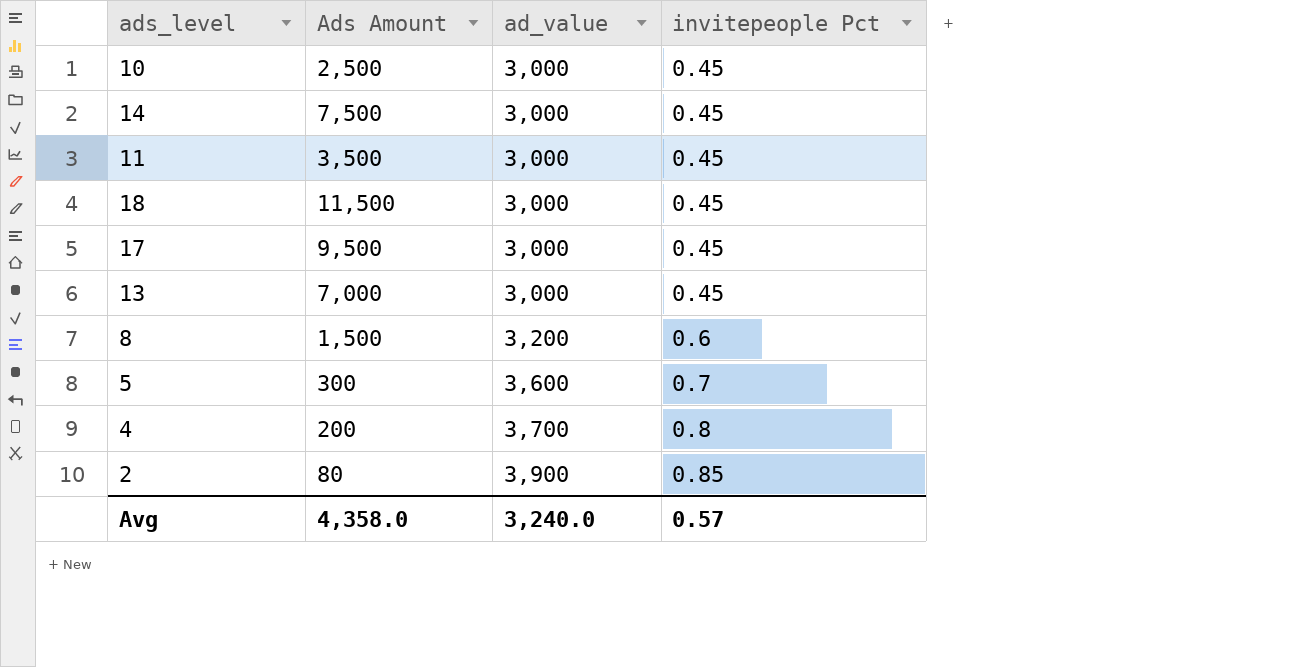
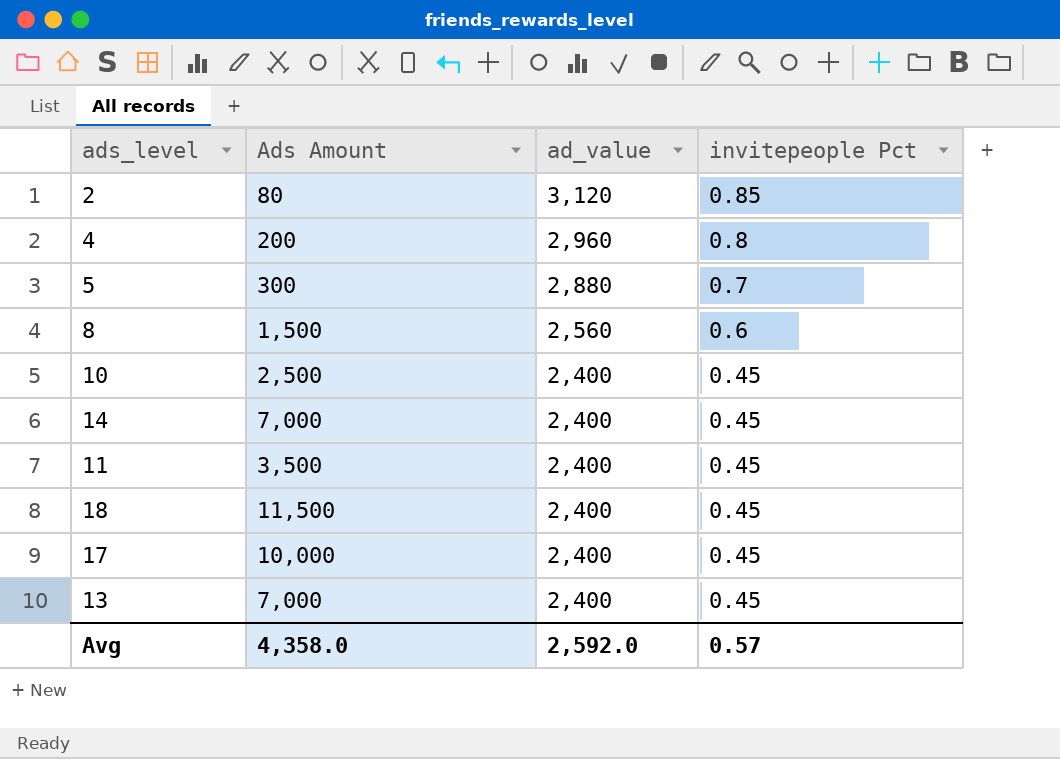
row order: ad_value ascending -> ad_value descending
2 | ad_value: 3,900 -> 3,120
4 | ad_value: 3,700 -> 2,960
5 | ad_value: 3,600 -> 2,880
8 | ad_value: 3,200 -> 2,560
10 | ad_value: 3,000 -> 2,400
14 | Ads Amount: 7,500 -> 7,000
14 | ad_value: 3,000 -> 2,400
11 | ad_value: 3,000 -> 2,400
18 | ad_value: 3,000 -> 2,400
17 | Ads Amount: 9,500 -> 10,000
17 | ad_value: 3,000 -> 2,400
13 | ad_value: 3,000 -> 2,400
Avg | ad_value: 3,240.0 -> 2,592.0

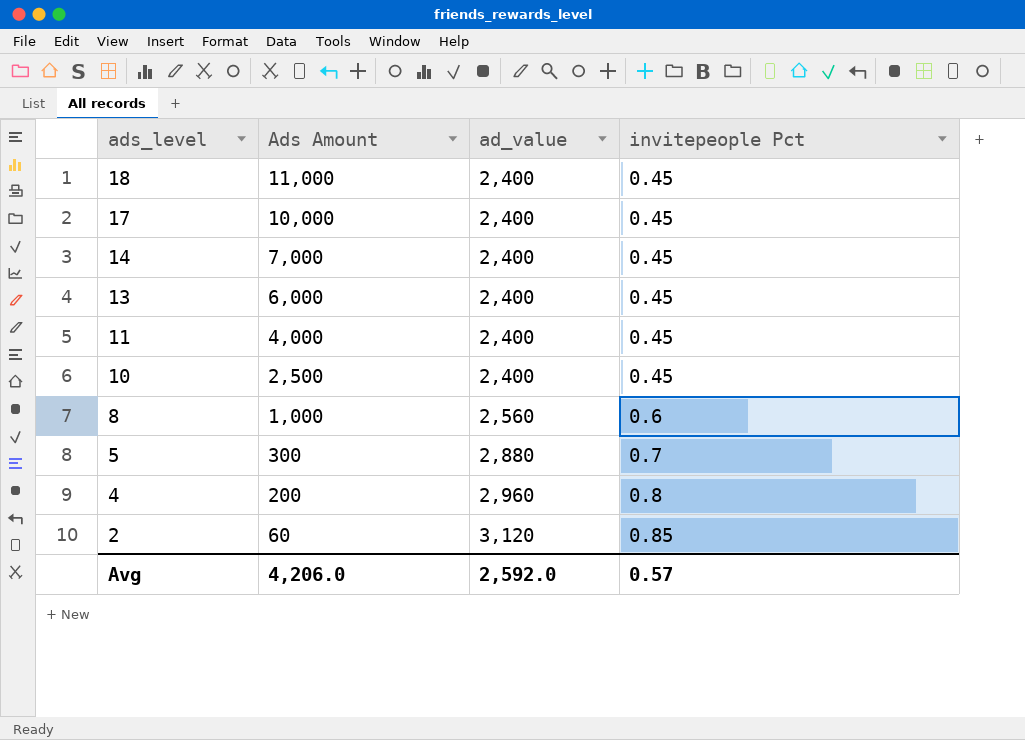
row order: ad_value descending -> ads_level descending
18 | Ads Amount: 11,500 -> 11,000
13 | Ads Amount: 7,000 -> 6,000
11 | Ads Amount: 3,500 -> 4,000
8 | Ads Amount: 1,500 -> 1,000
2 | Ads Amount: 80 -> 60
Avg | Ads Amount: 4,358.0 -> 4,206.0

